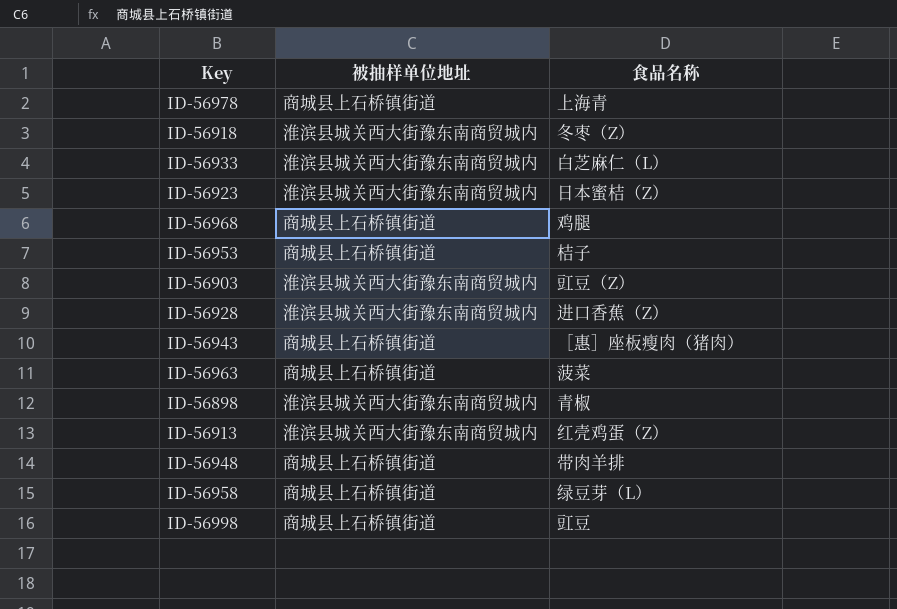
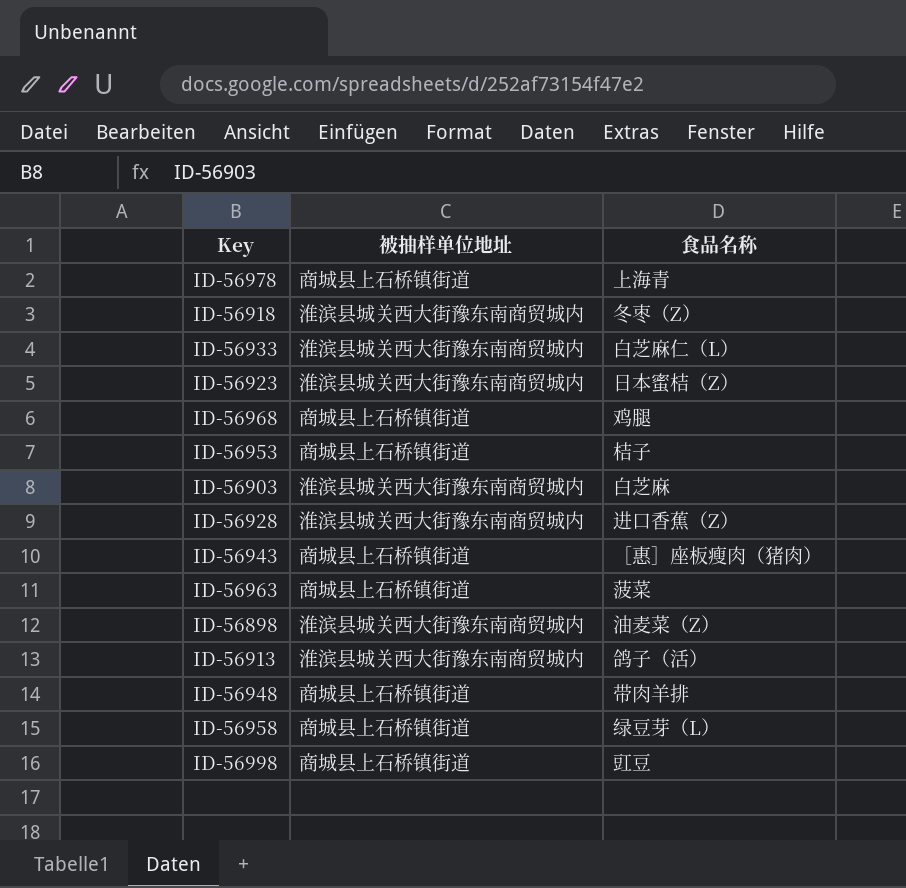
ID-56903 | 食品名称: 豇豆（Z） -> 白芝麻
ID-56898 | 食品名称: 青椒 -> 油麦菜（Z）
ID-56913 | 食品名称: 红壳鸡蛋（Z） -> 鸽子（活）

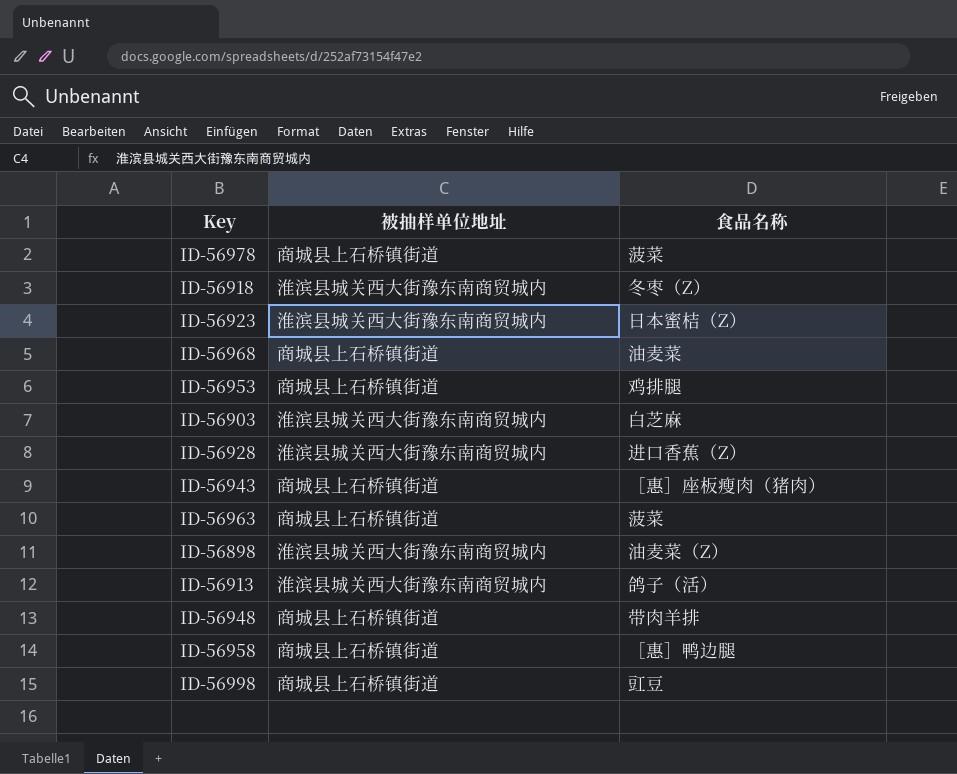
row ID-56933: 淮滨县城关西大街豫东南商贸城内 | 白芝麻仁（L） -> none
ID-56978 | 食品名称: 上海青 -> 菠菜
ID-56968 | 食品名称: 鸡腿 -> 油麦菜
ID-56953 | 食品名称: 桔子 -> 鸡排腿
ID-56958 | 食品名称: 绿豆芽（L） -> ［惠］鸭边腿

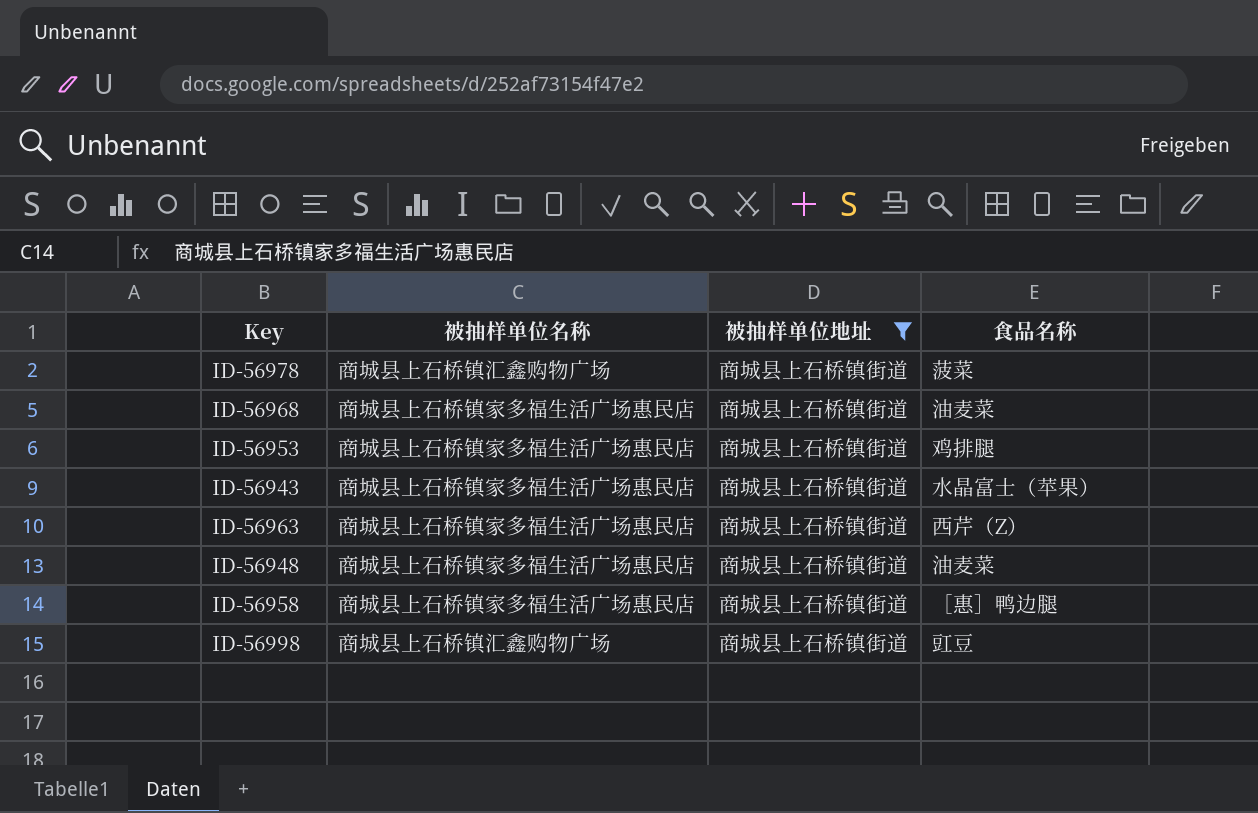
filter: none -> 被抽样单位地址 = 商城县上石桥镇街道
column 被抽样单位名称 | position: none -> 2
ID-56943 | 食品名称: ［惠］座板瘦肉（猪肉） -> 水晶富士（苹果）
ID-56963 | 食品名称: 菠菜 -> 西芹（Z）
ID-56948 | 食品名称: 带肉羊排 -> 油麦菜

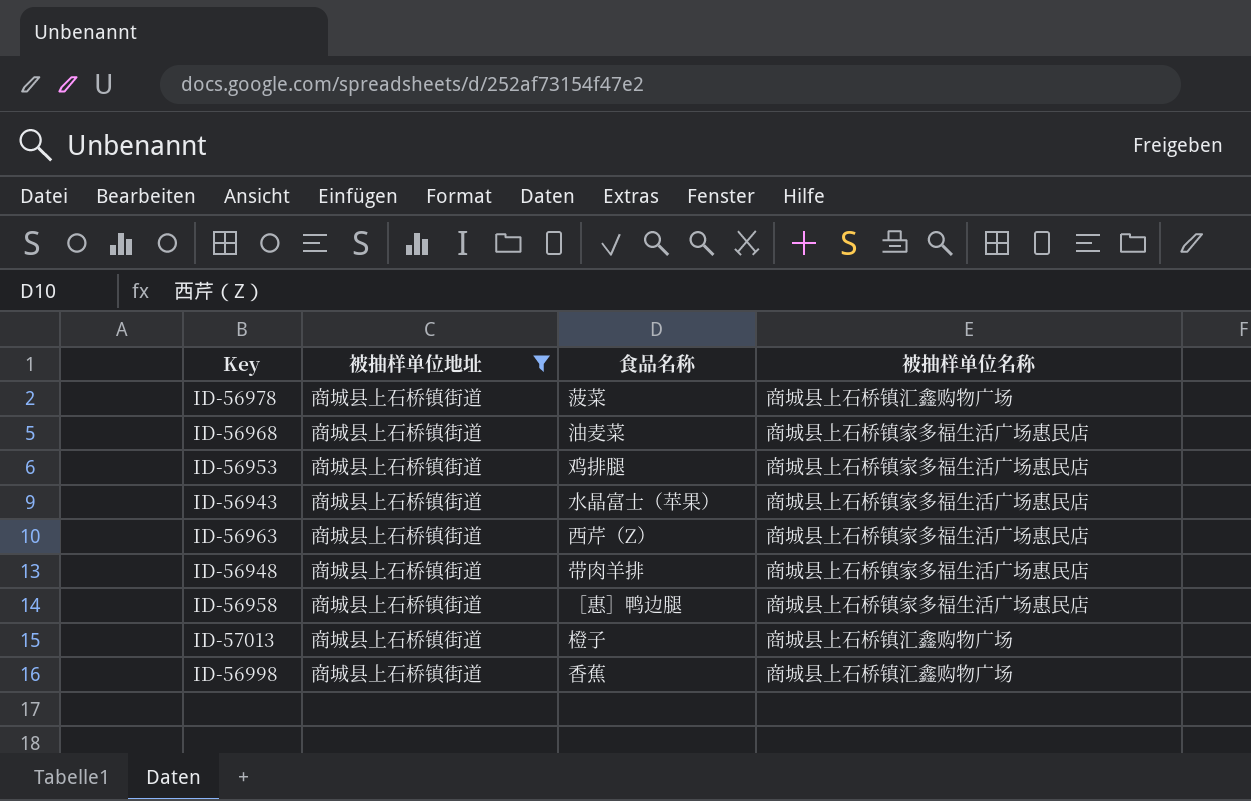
column 被抽样单位名称 | position: 2 -> 4
ID-56948 | 食品名称: 油麦菜 -> 带肉羊排
row ID-57013: none -> 商城县上石桥镇街道 | 橙子 | 商城县上石桥镇汇鑫购物广场
ID-56998 | 食品名称: 豇豆 -> 香蕉

